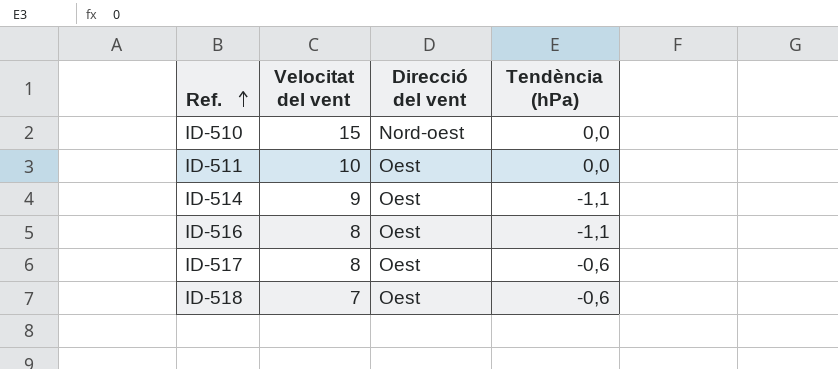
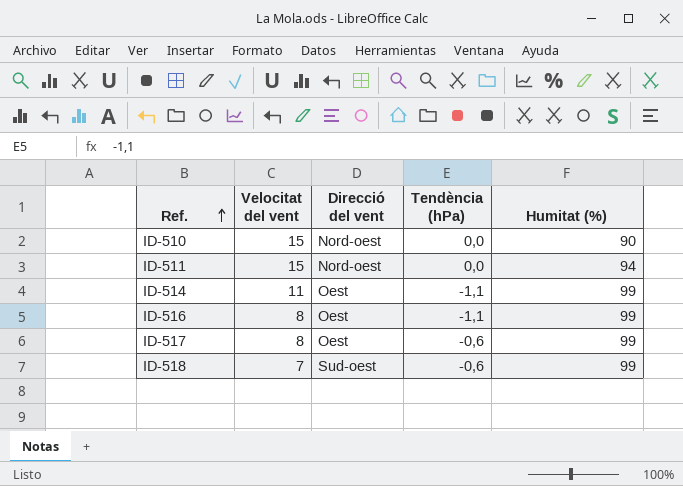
column Humitat (%) | position: none -> 5
ID-511 | Velocitat del vent: 10 -> 15
ID-511 | Direcció del vent: Oest -> Nord-oest
ID-514 | Velocitat del vent: 9 -> 11
ID-518 | Direcció del vent: Oest -> Sud-oest

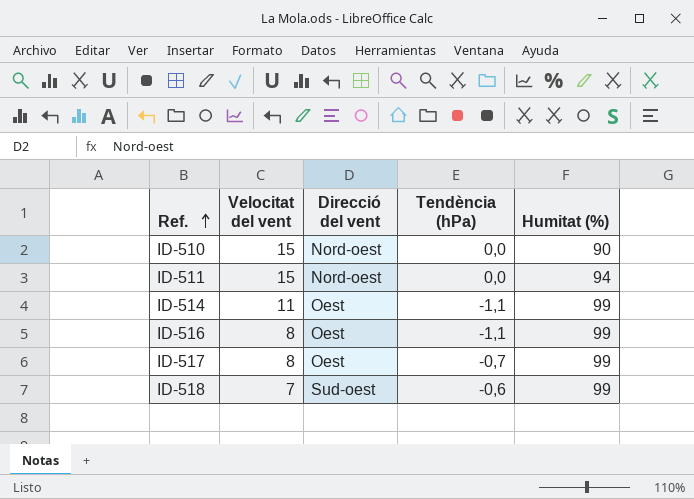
ID-517 | Tendència (hPa): -0,6 -> -0,7

